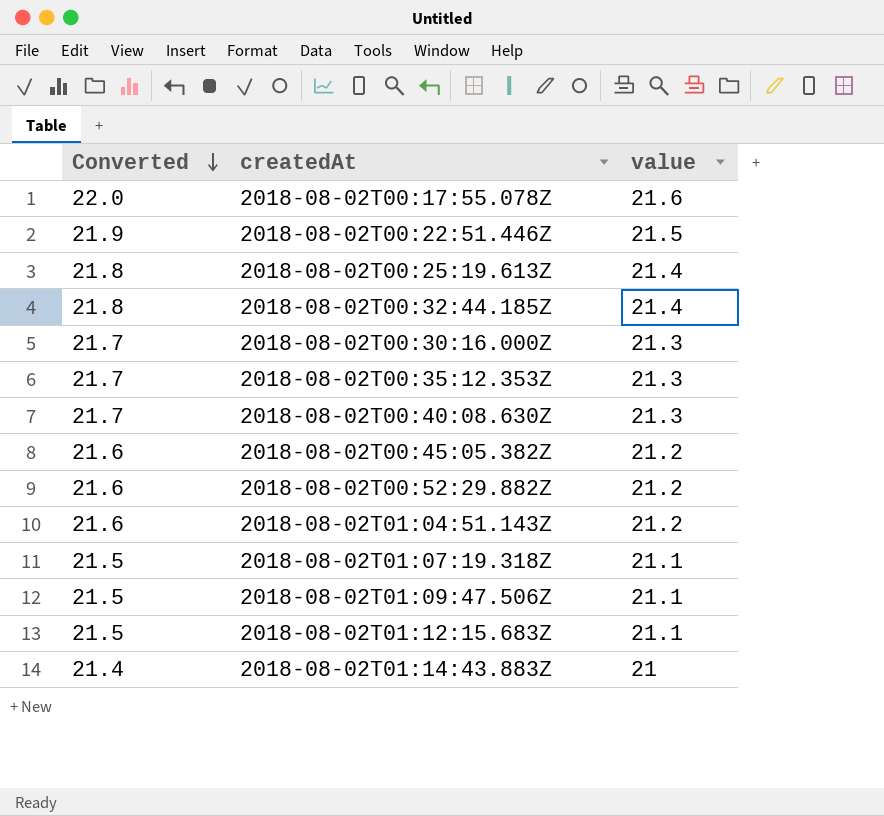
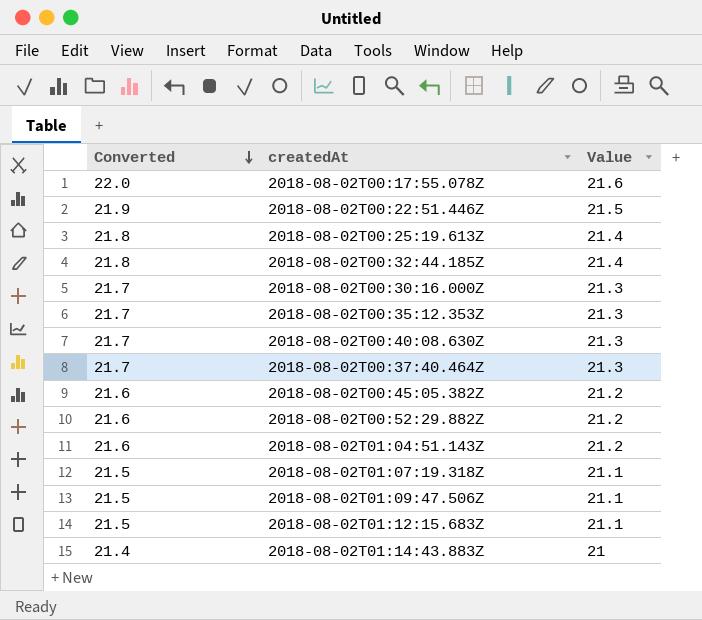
column name: value -> Value
row 2018-08-02T00:37:40.464Z: none -> 21.7 | 21.3

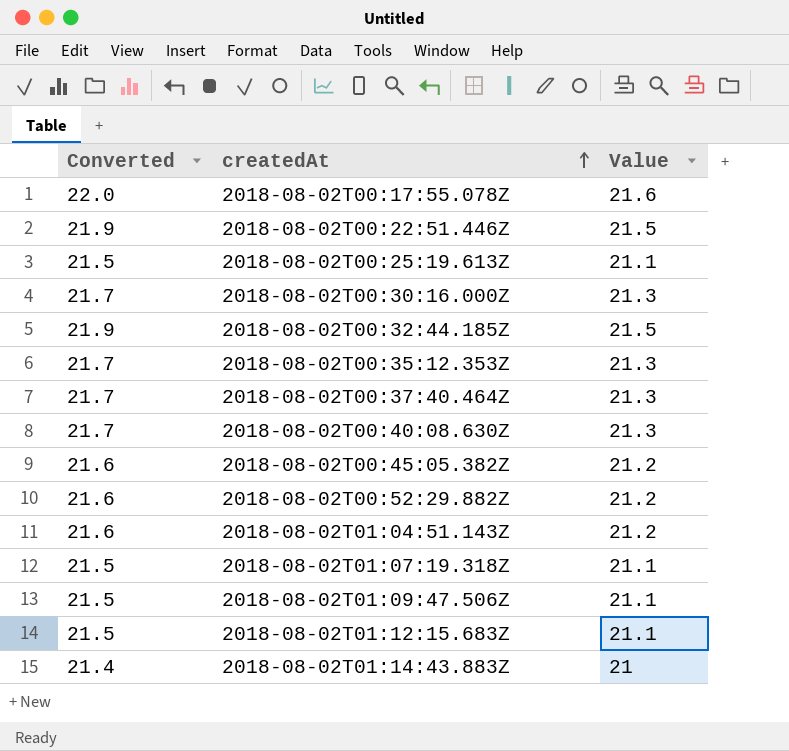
row order: Converted descending -> createdAt ascending
2018-08-02T00:25:19.613Z | Converted: 21.8 -> 21.5
2018-08-02T00:25:19.613Z | Value: 21.4 -> 21.1
2018-08-02T00:32:44.185Z | Converted: 21.8 -> 21.9
2018-08-02T00:32:44.185Z | Value: 21.4 -> 21.5

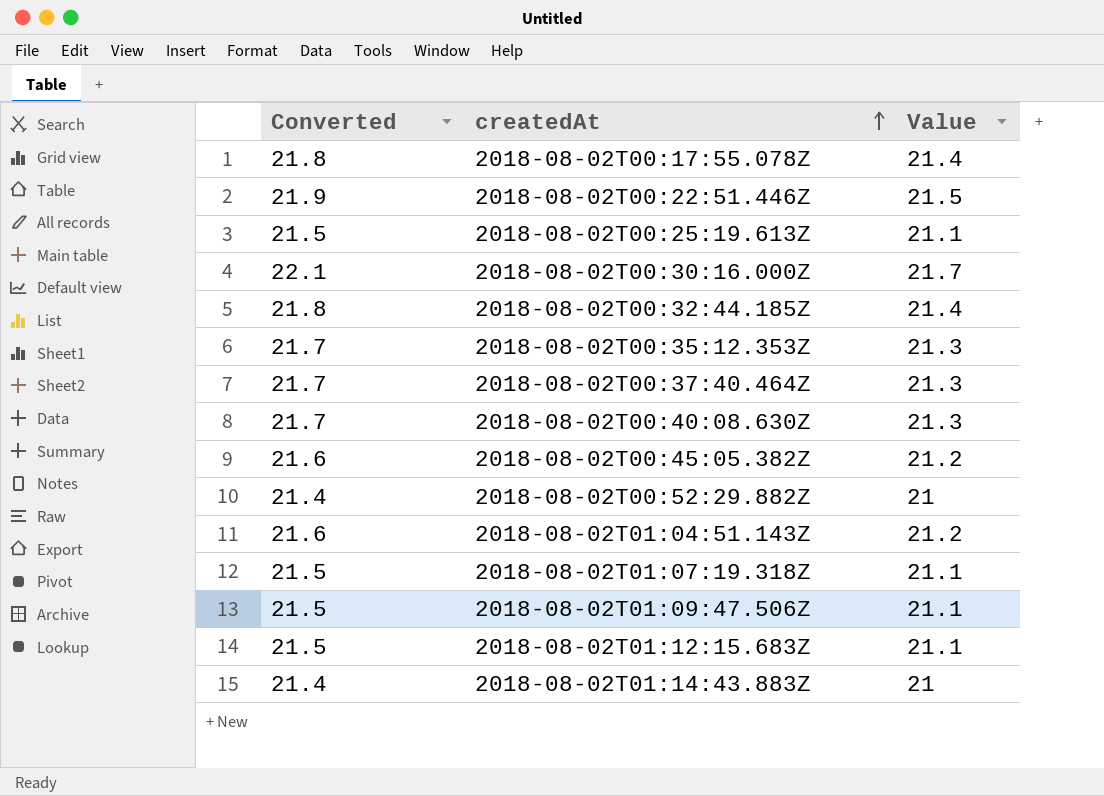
2018-08-02T00:17:55.078Z | Converted: 22.0 -> 21.8
2018-08-02T00:17:55.078Z | Value: 21.6 -> 21.4
2018-08-02T00:30:16.000Z | Converted: 21.7 -> 22.1
2018-08-02T00:30:16.000Z | Value: 21.3 -> 21.7
2018-08-02T00:32:44.185Z | Converted: 21.9 -> 21.8
2018-08-02T00:32:44.185Z | Value: 21.5 -> 21.4
2018-08-02T00:52:29.882Z | Converted: 21.6 -> 21.4
2018-08-02T00:52:29.882Z | Value: 21.2 -> 21

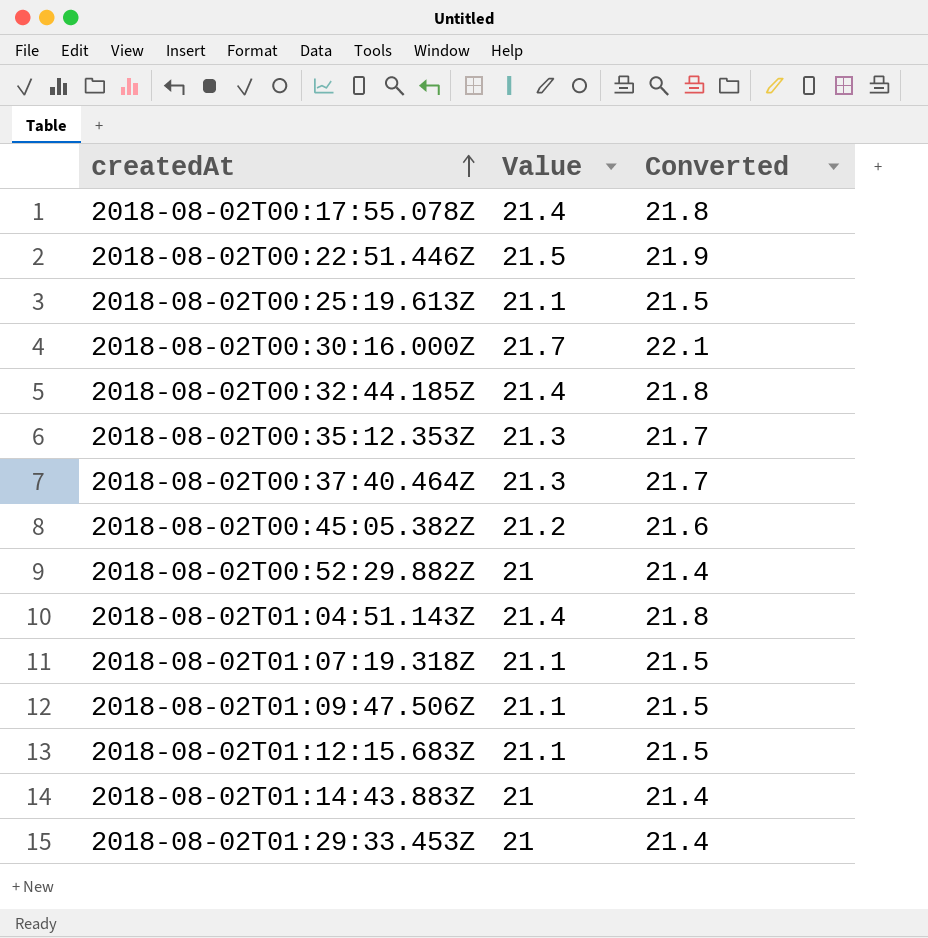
column Converted | position: 1 -> 3
row 2018-08-02T00:40:08.630Z: 21.7 | 21.3 -> none
2018-08-02T01:04:51.143Z | Value: 21.2 -> 21.4
2018-08-02T01:04:51.143Z | Converted: 21.6 -> 21.8
row 2018-08-02T01:29:33.453Z: none -> 21 | 21.4

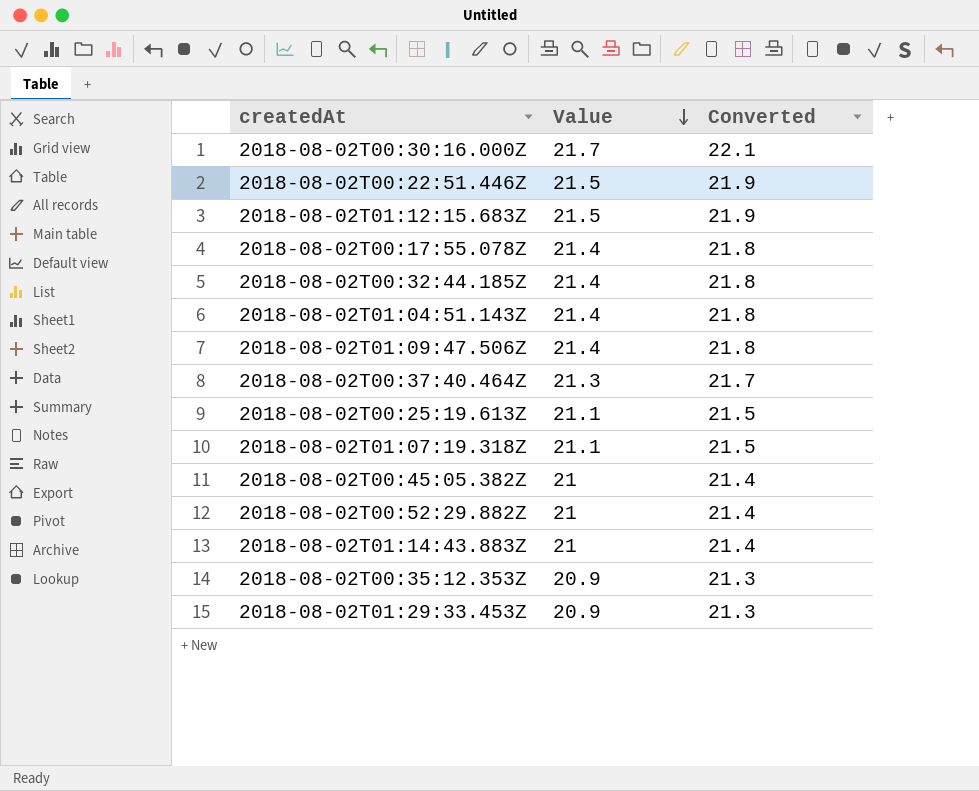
row order: createdAt ascending -> Value descending
2018-08-02T01:12:15.683Z | Value: 21.1 -> 21.5
2018-08-02T01:12:15.683Z | Converted: 21.5 -> 21.9
2018-08-02T01:09:47.506Z | Value: 21.1 -> 21.4
2018-08-02T01:09:47.506Z | Converted: 21.5 -> 21.8
2018-08-02T00:45:05.382Z | Value: 21.2 -> 21
2018-08-02T00:45:05.382Z | Converted: 21.6 -> 21.4
2018-08-02T00:35:12.353Z | Value: 21.3 -> 20.9
2018-08-02T00:35:12.353Z | Converted: 21.7 -> 21.3
2018-08-02T01:29:33.453Z | Value: 21 -> 20.9
2018-08-02T01:29:33.453Z | Converted: 21.4 -> 21.3

